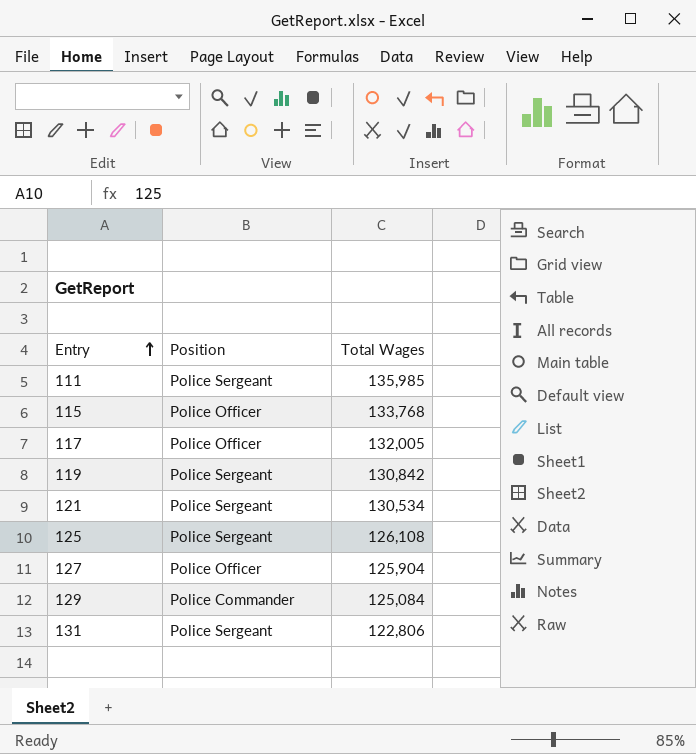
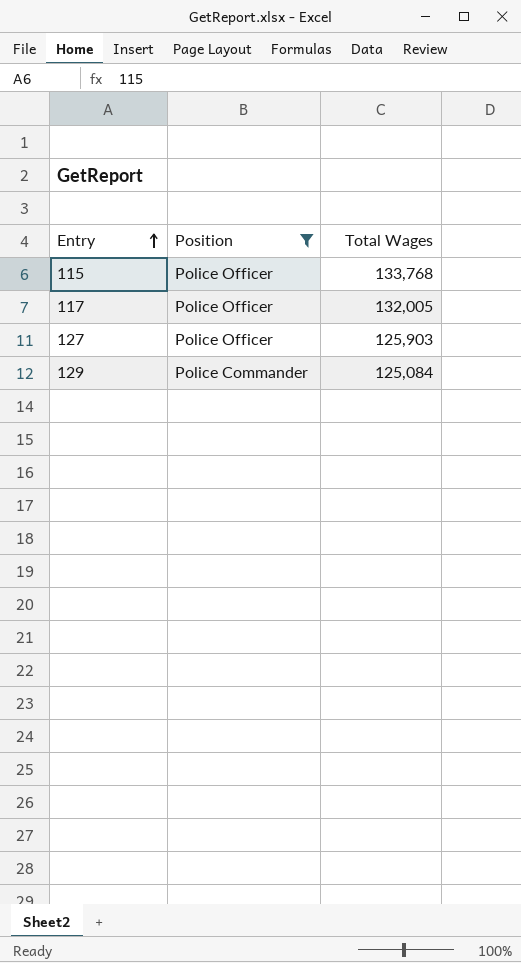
filter: none -> Position != Police Sergeant
127 | Total Wages: 125,904 -> 125,903

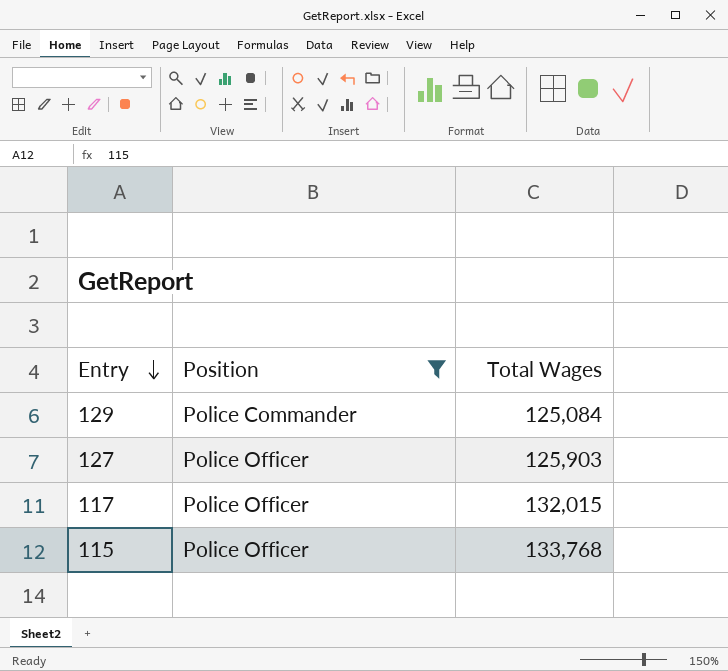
row order: Entry ascending -> Entry descending
117 | Total Wages: 132,005 -> 132,015

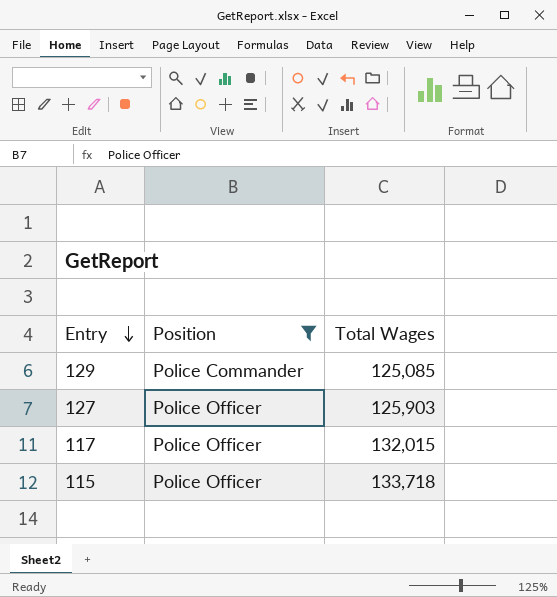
129 | Total Wages: 125,084 -> 125,085
115 | Total Wages: 133,768 -> 133,718

